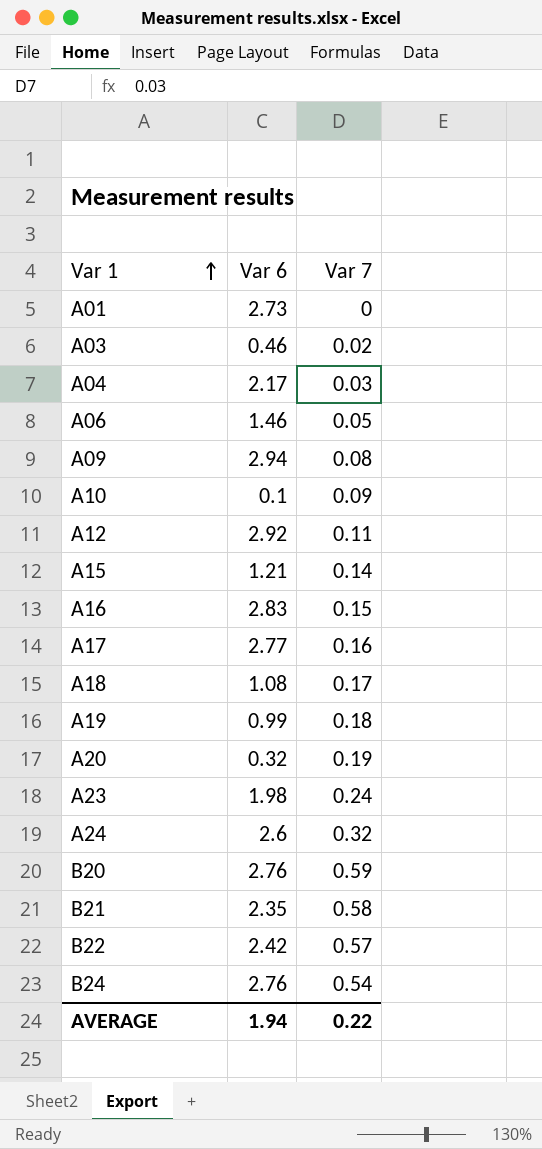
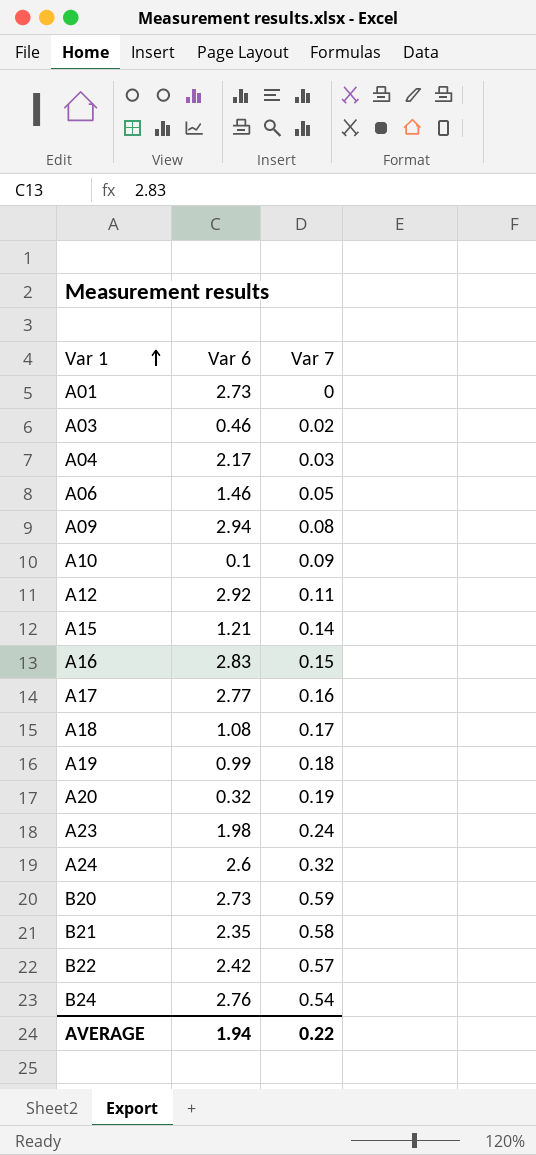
B20 | Var 6: 2.76 -> 2.73

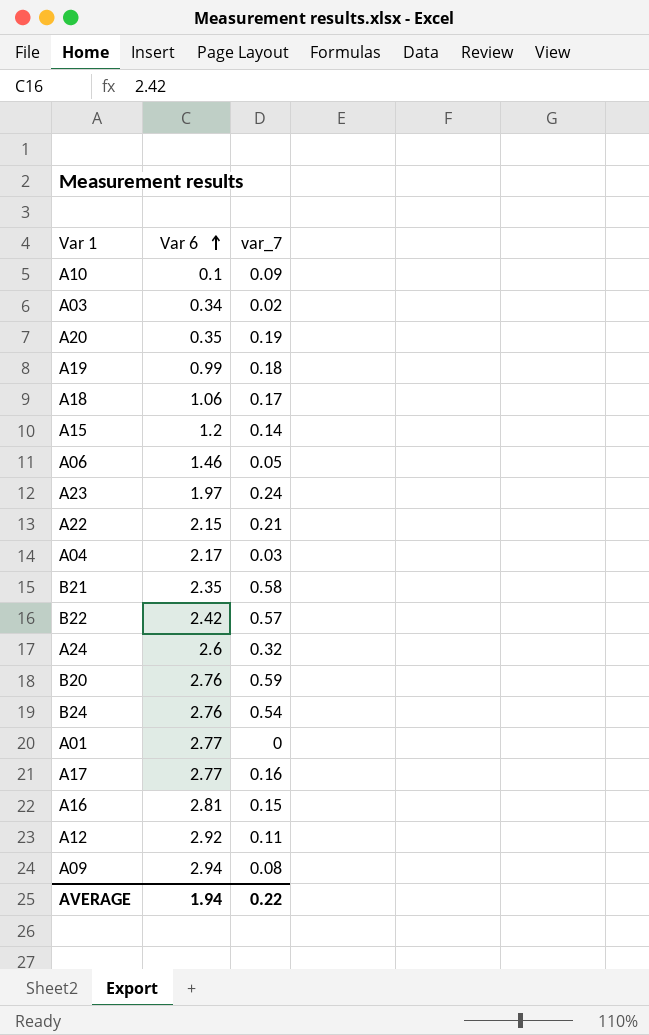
row order: Var 1 ascending -> Var 6 ascending
column name: Var 7 -> var_7
A03 | Var 6: 0.46 -> 0.34
A20 | Var 6: 0.32 -> 0.35
A18 | Var 6: 1.08 -> 1.06
A15 | Var 6: 1.21 -> 1.2
A23 | Var 6: 1.98 -> 1.97
row A22: none -> 2.15 | 0.21
B20 | Var 6: 2.73 -> 2.76
A01 | Var 6: 2.73 -> 2.77
A16 | Var 6: 2.83 -> 2.81

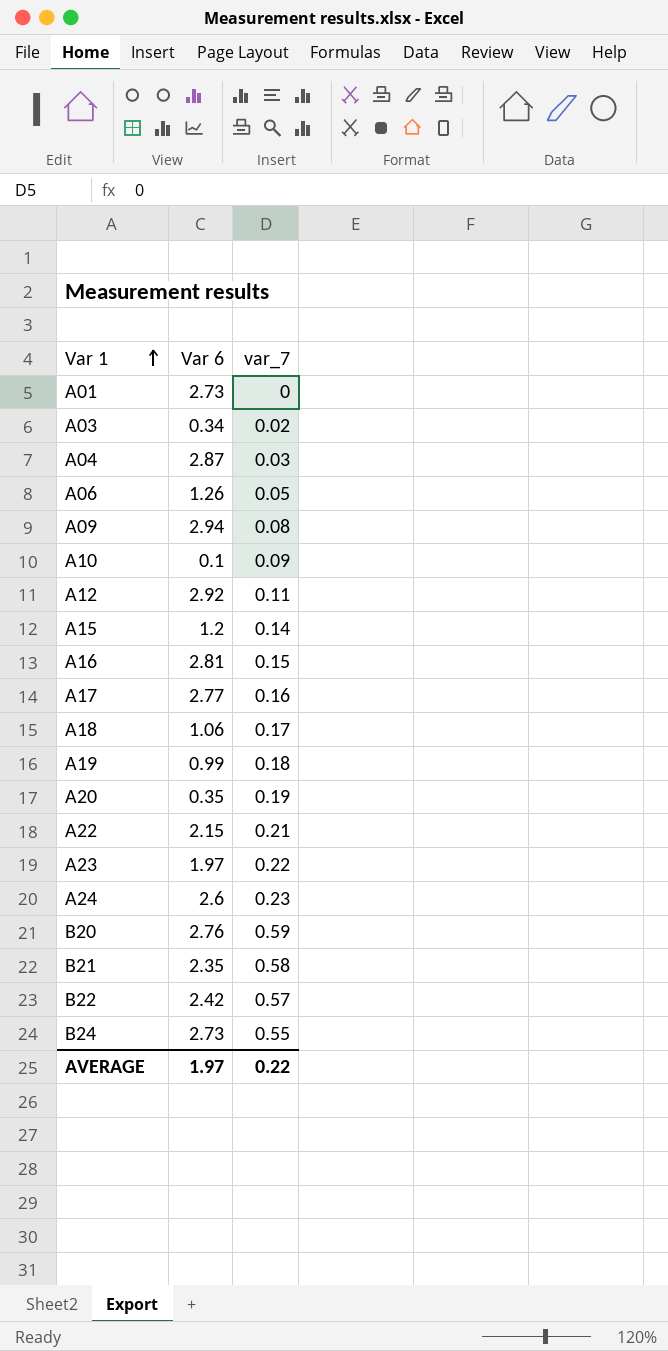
row order: Var 6 ascending -> Var 1 ascending
A01 | Var 6: 2.77 -> 2.73
A04 | Var 6: 2.17 -> 2.87
A06 | Var 6: 1.46 -> 1.26
A23 | var_7: 0.24 -> 0.22
A24 | var_7: 0.32 -> 0.23
B24 | Var 6: 2.76 -> 2.73
B24 | var_7: 0.54 -> 0.55
AVERAGE | Var 6: 1.94 -> 1.97

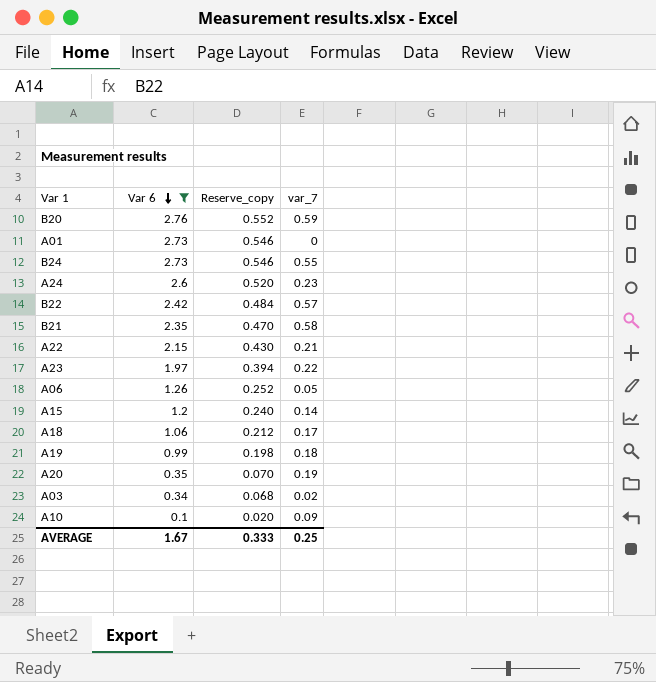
filter: none -> Var 6 <= 2.76
row order: Var 1 ascending -> Var 6 descending
column Reserve_copy | formula: none -> [Var 6] * 0.2
AVERAGE | Var 6: 1.97 -> 1.67
AVERAGE | var_7: 0.22 -> 0.25

